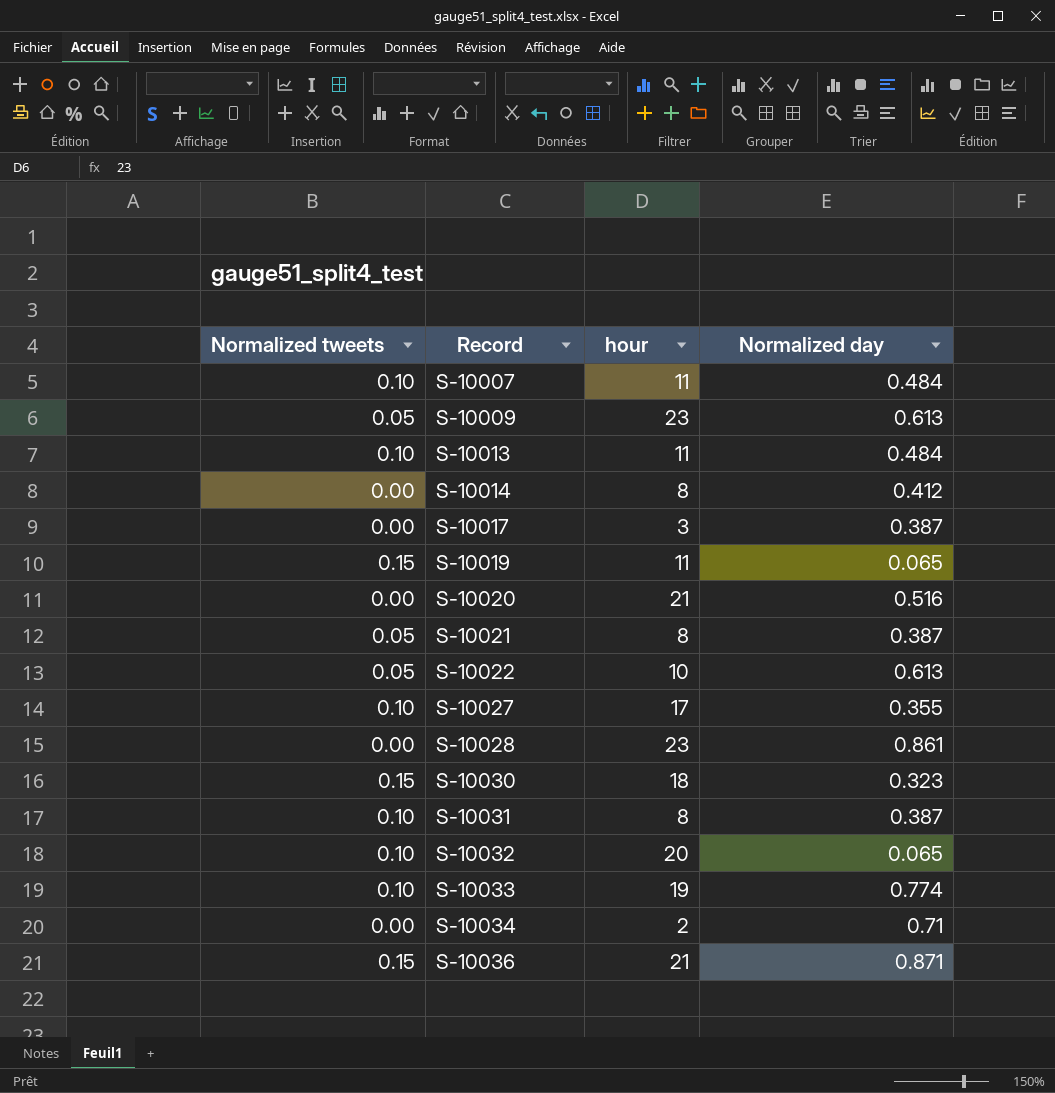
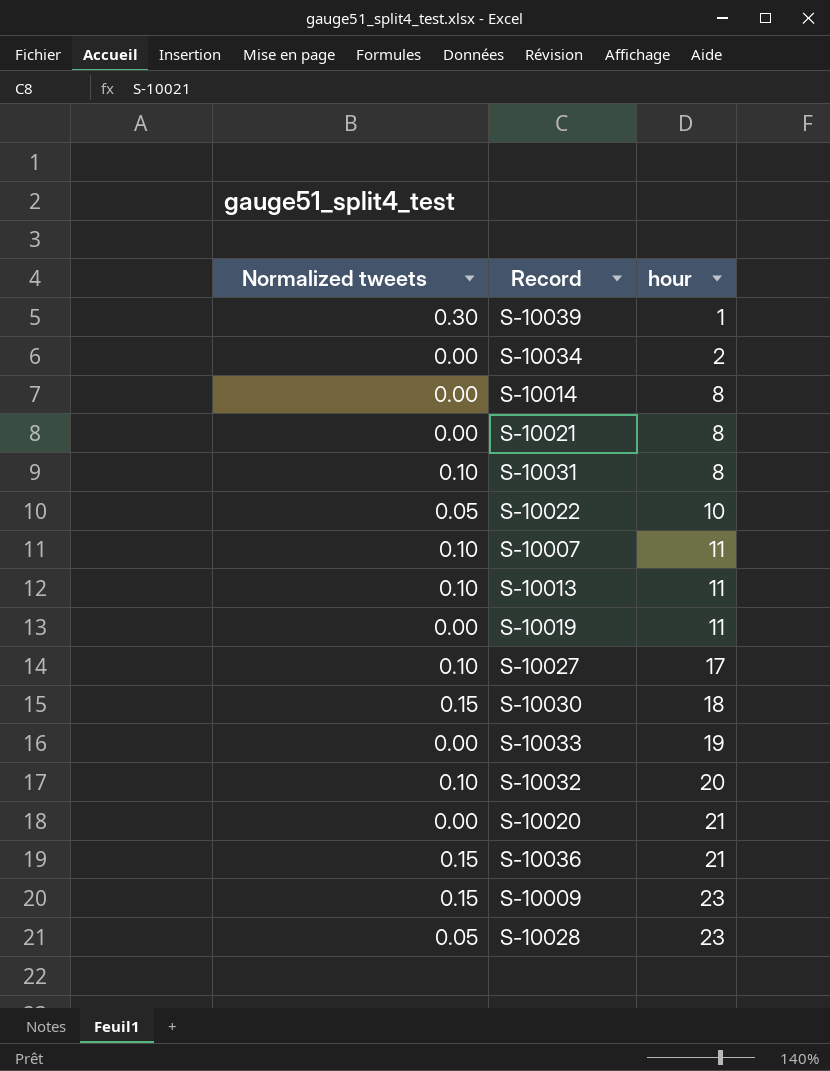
row order: Record ascending -> hour ascending
column Normalized day | position: 4 -> none
row S-10017: 0.00 | 3 | 0.387 -> none
row S-10039: none -> 0.30 | 1
S-10021 | Normalized tweets: 0.05 -> 0.00
S-10019 | Normalized tweets: 0.15 -> 0.00
S-10033 | Normalized tweets: 0.10 -> 0.00
S-10009 | Normalized tweets: 0.05 -> 0.15
S-10028 | Normalized tweets: 0.00 -> 0.05

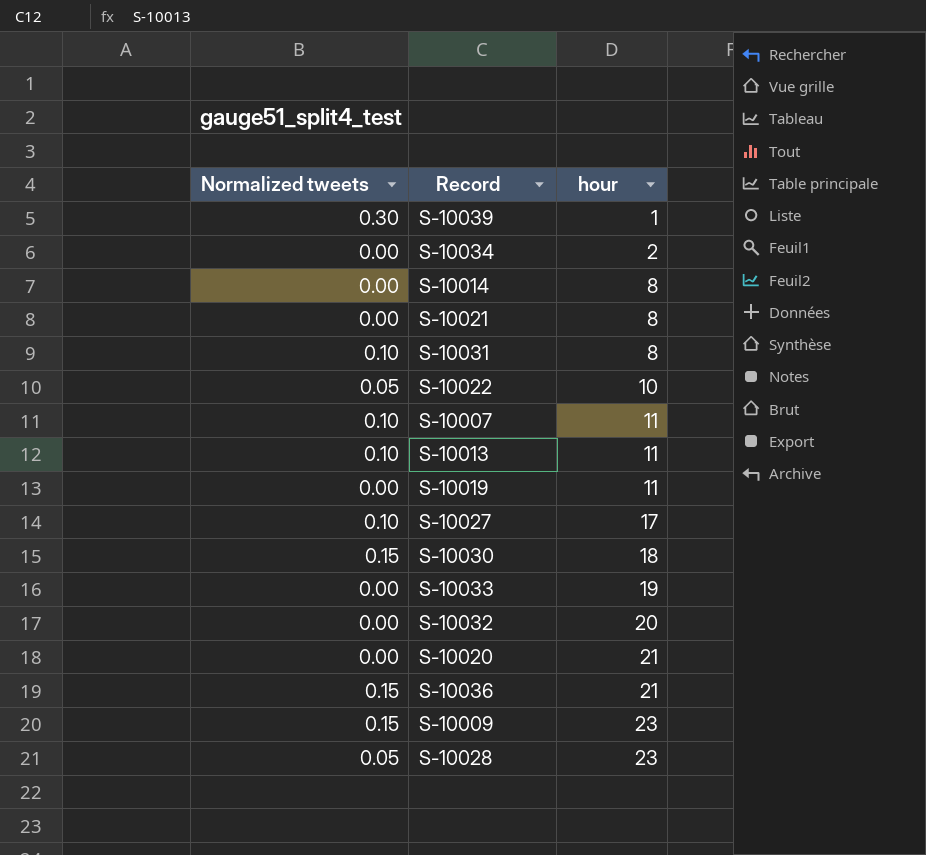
S-10032 | Normalized tweets: 0.10 -> 0.00

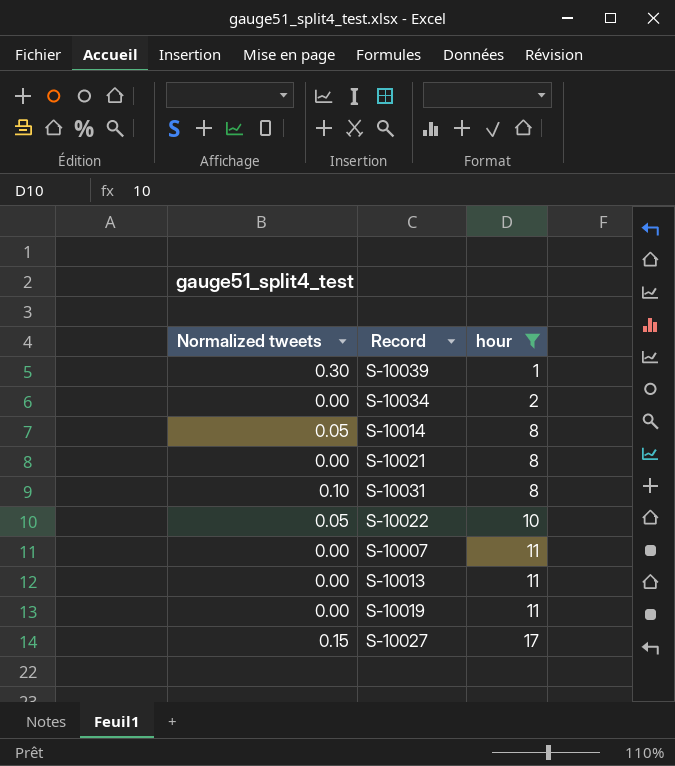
filter: none -> hour <= 17
S-10014 | Normalized tweets: 0.00 -> 0.05
S-10007 | Normalized tweets: 0.10 -> 0.00
S-10013 | Normalized tweets: 0.10 -> 0.00
S-10027 | Normalized tweets: 0.10 -> 0.15

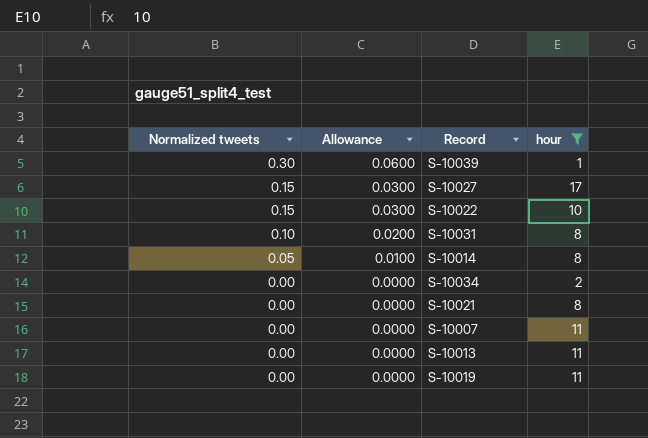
row order: hour ascending -> Normalized tweets descending
column Allowance | formula: none -> [Normalized tweets] * 0.2
S-10022 | Normalized tweets: 0.05 -> 0.15

